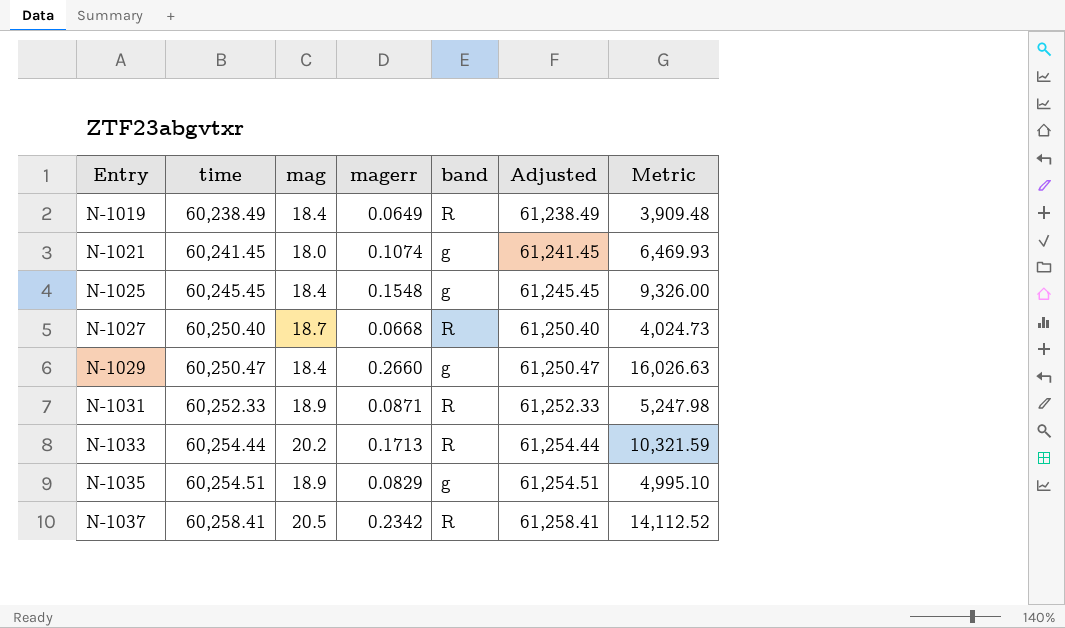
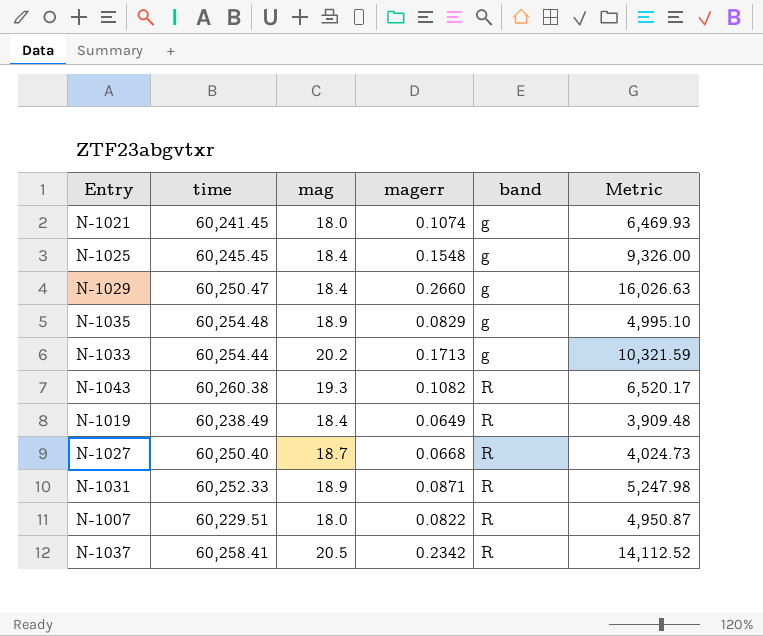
row order: Entry ascending -> band ascending
column Adjusted | formula: [time] + 1000 -> none
N-1035 | time: 60,254.51 -> 60,254.48
N-1033 | band: R -> g
row N-1043: none -> 60,260.38 | 19.3 | 0.1082 | R | 6,520.17
row N-1007: none -> 60,229.51 | 18.0 | 0.0822 | R | 4,950.87

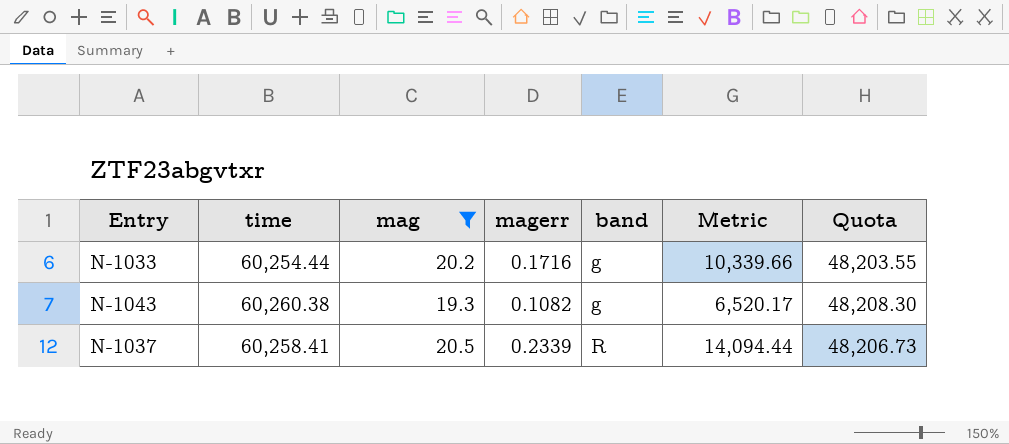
filter: none -> mag >= 19.3
column Quota | formula: none -> [time] * 0.8
N-1033 | magerr: 0.1713 -> 0.1716
N-1033 | Metric: 10,321.59 -> 10,339.66
N-1043 | band: R -> g
N-1037 | magerr: 0.2342 -> 0.2339
N-1037 | Metric: 14,112.52 -> 14,094.44

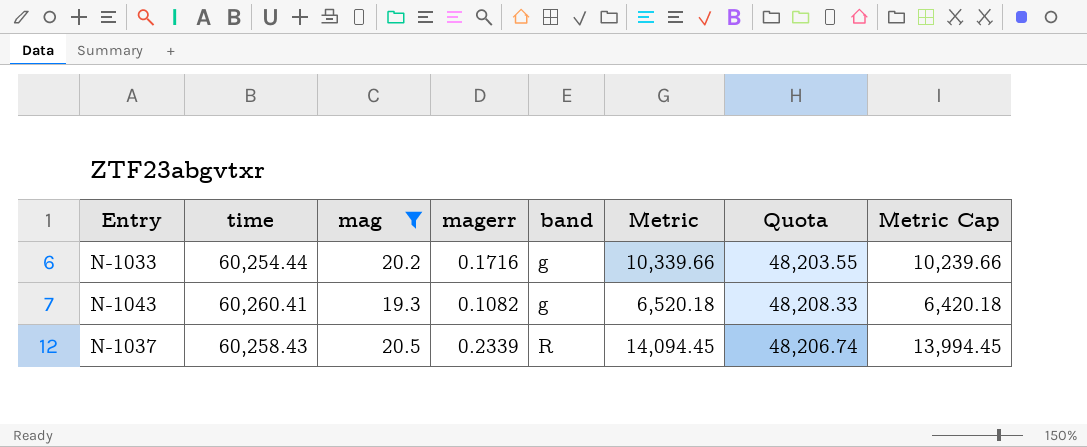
column Metric Cap | formula: none -> [Metric] - 100
N-1043 | time: 60,260.38 -> 60,260.41
N-1043 | Metric: 6,520.17 -> 6,520.18
N-1043 | Quota: 48,208.30 -> 48,208.33
N-1037 | time: 60,258.41 -> 60,258.43
N-1037 | Metric: 14,094.44 -> 14,094.45
N-1037 | Quota: 48,206.73 -> 48,206.74

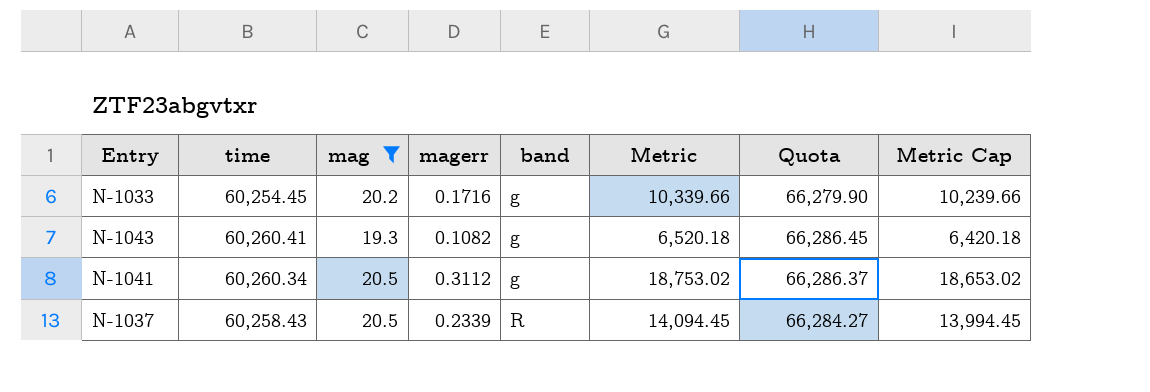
column Quota | formula: [time] * 0.8 -> [time] * 1.1
N-1033 | time: 60,254.44 -> 60,254.45
row N-1041: none -> 60,260.34 | 20.5 | 0.3112 | g | 18,753.02 | 66,286.37 | 18,653.02

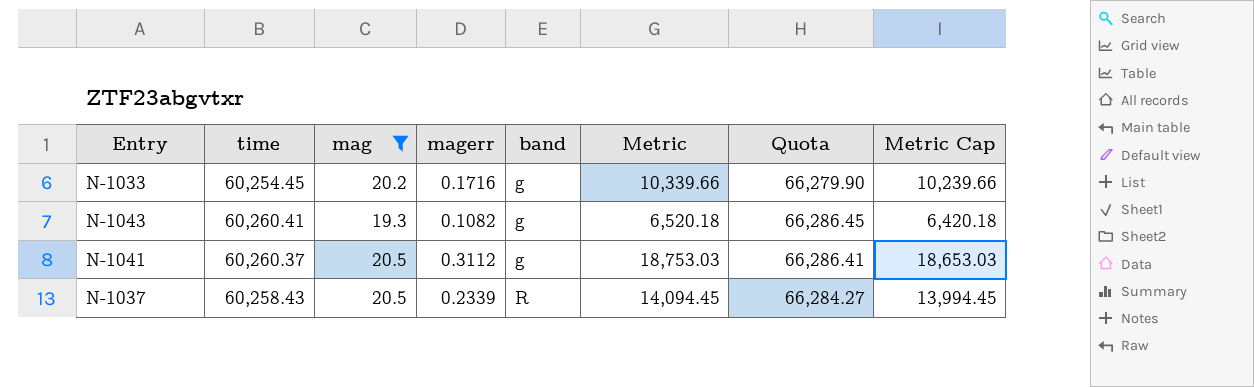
N-1041 | time: 60,260.34 -> 60,260.37
N-1041 | Metric: 18,753.02 -> 18,753.03
N-1041 | Quota: 66,286.37 -> 66,286.41
N-1041 | Metric Cap: 18,653.02 -> 18,653.03

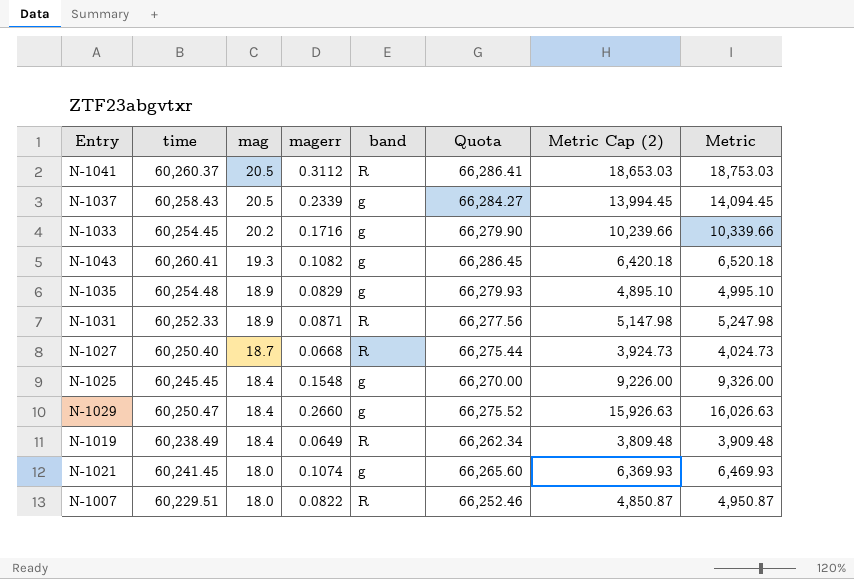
filter: mag >= 19.3 -> none
row order: band ascending -> mag descending
column name: Metric Cap -> Metric Cap (2)
column Metric | position: 6 -> 8
N-1041 | band: g -> R
N-1037 | band: R -> g

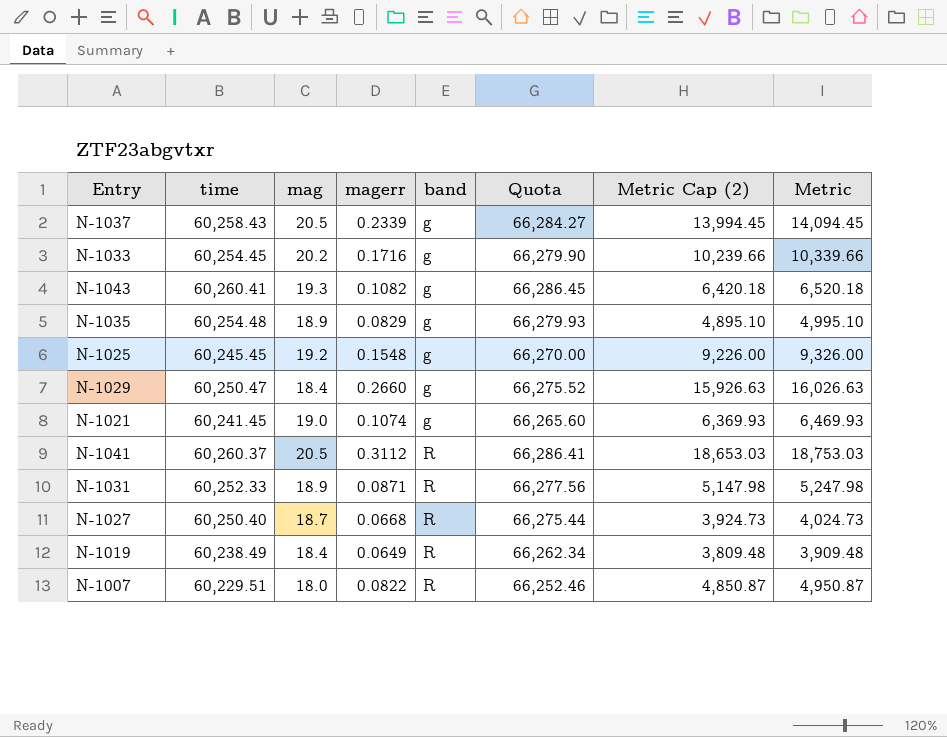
row order: mag descending -> band ascending
N-1025 | mag: 18.4 -> 19.2
N-1021 | mag: 18.0 -> 19.0

